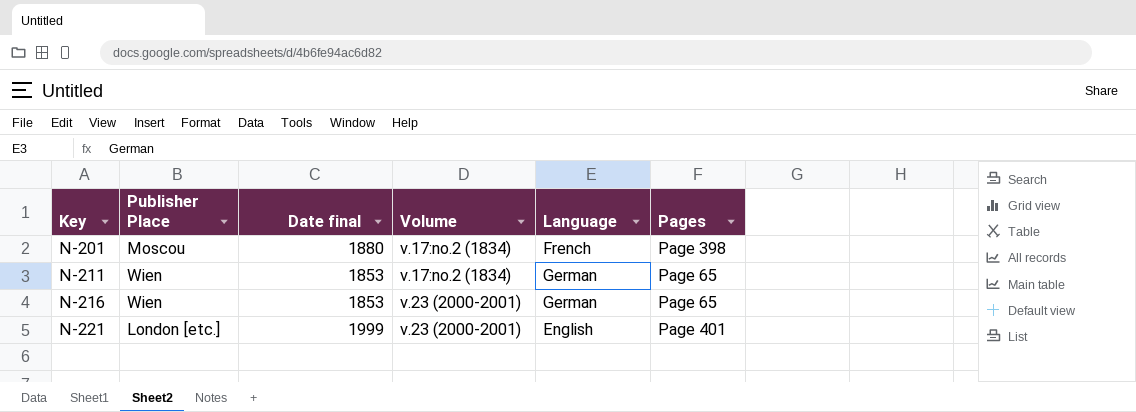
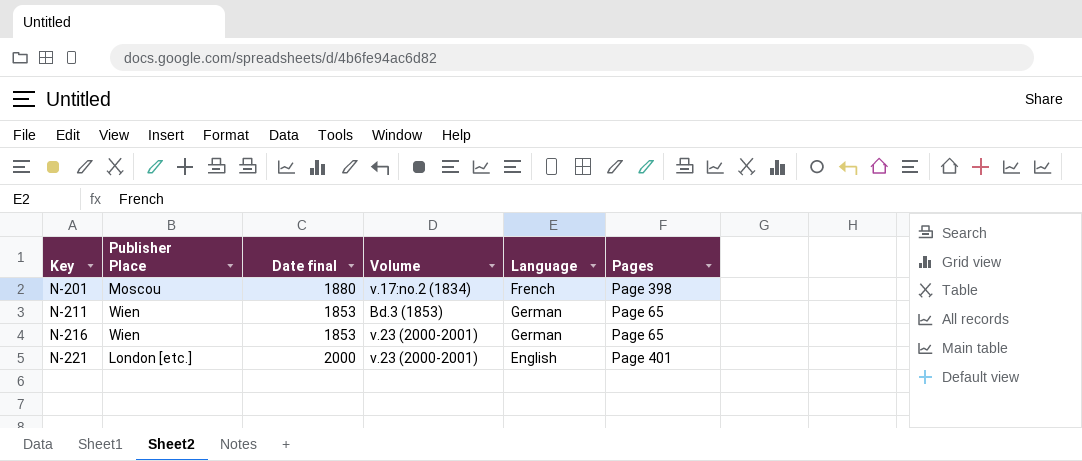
N-211 | Volume: v.17:no.2 (1834) -> Bd.3 (1853)
N-221 | Date final: 1999 -> 2000

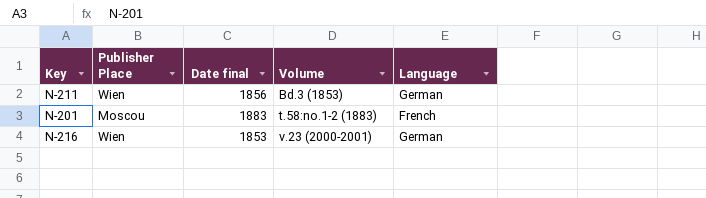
row order: Key ascending -> Volume ascending
column Pages | position: 6 -> none
row N-221: London [etc.] | 2000 | v.23 (2000-2001) | English | Page 401 -> none
N-211 | Date final: 1853 -> 1856
N-201 | Date final: 1880 -> 1883
N-201 | Volume: v.17:no.2 (1834) -> t.58:no.1-2 (1883)

